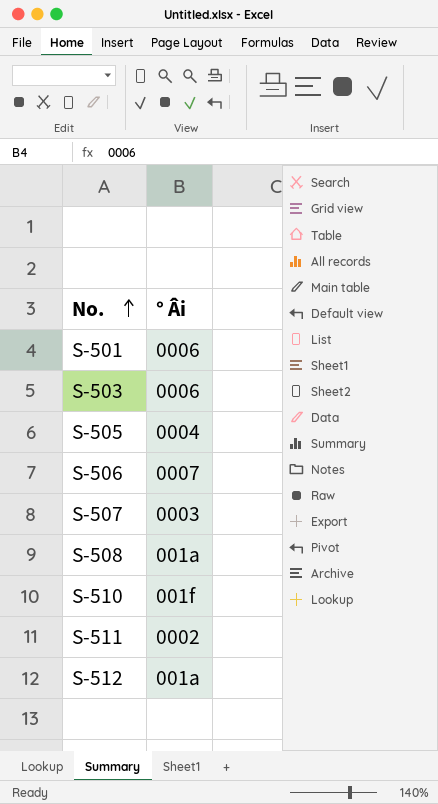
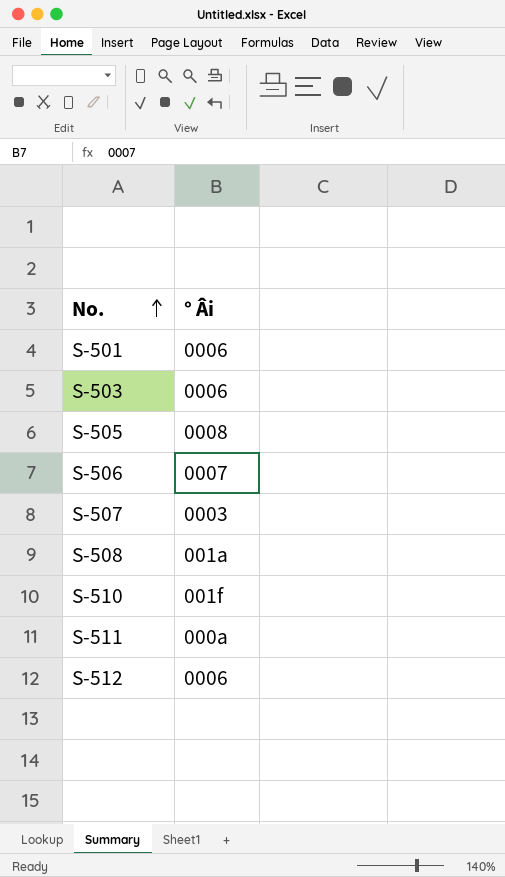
S-505 | ° Âi: 0004 -> 0008
S-511 | ° Âi: 0002 -> 000a
S-512 | ° Âi: 001a -> 0006

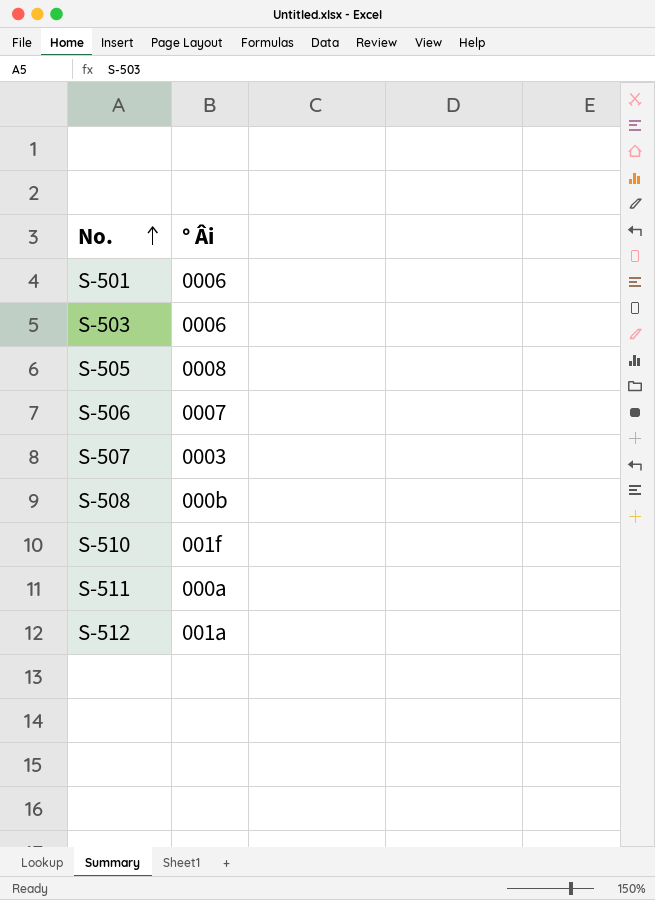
S-508 | ° Âi: 001a -> 000b
S-512 | ° Âi: 0006 -> 001a

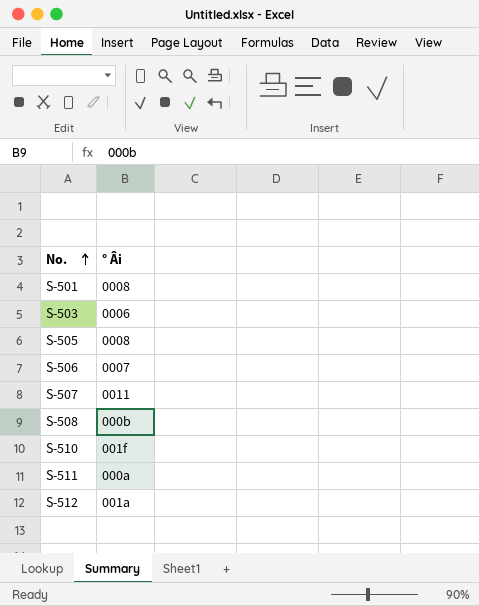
S-501 | ° Âi: 0006 -> 0008
S-507 | ° Âi: 0003 -> 0011

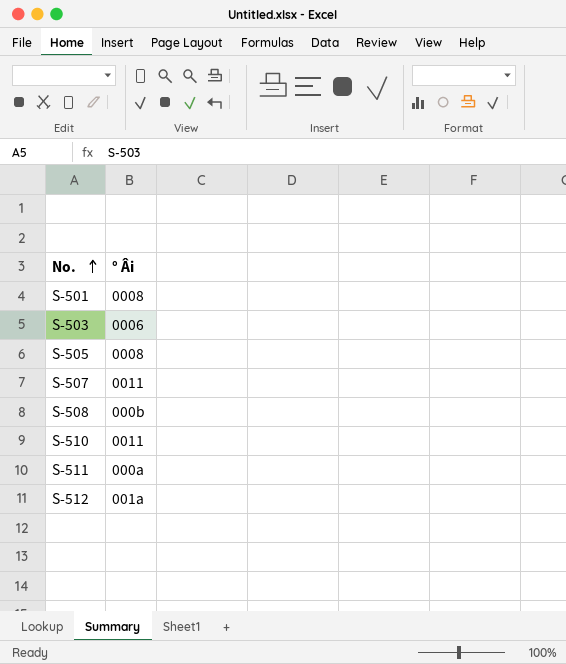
row S-506: 0007 -> none
S-510 | ° Âi: 001f -> 0011

